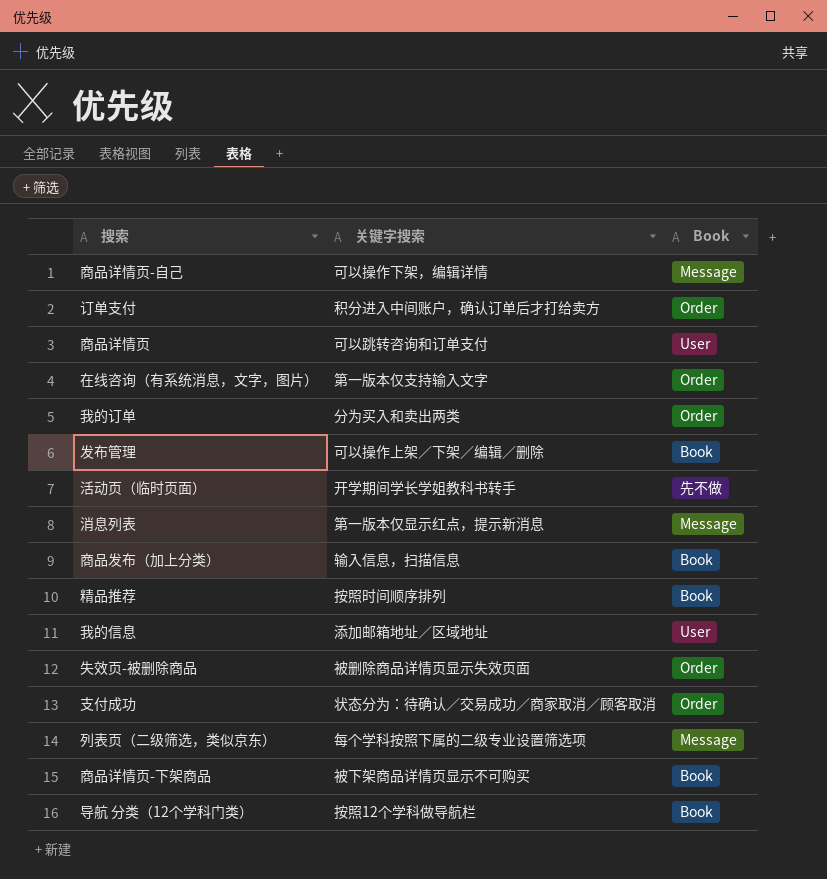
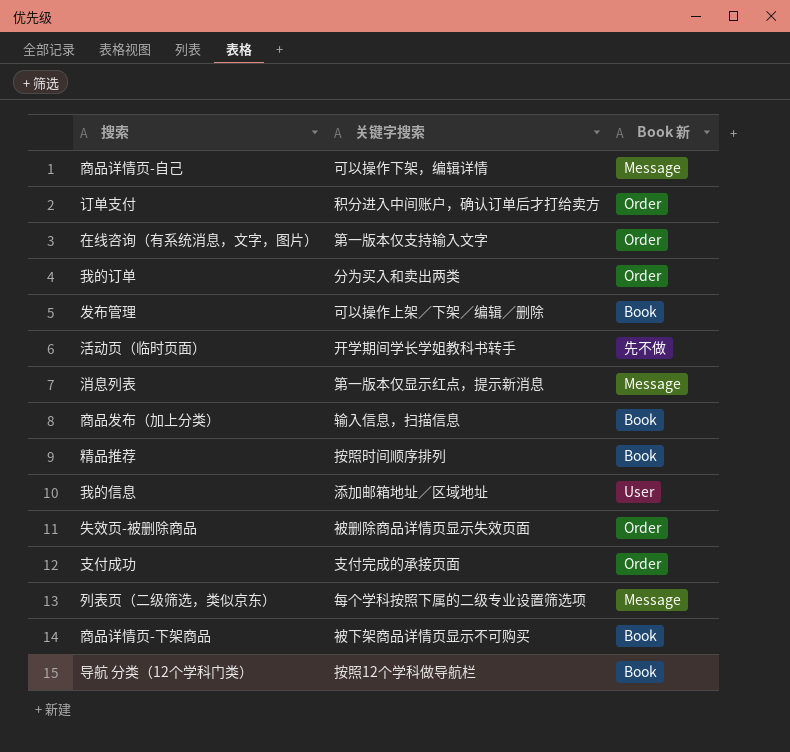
column name: Book -> Book 新
row 商品详情页: 可以跳转咨询和订单支付 | User -> none
支付成功 | 关键字搜索: 状态分为：待确认／交易成功／商家取消／顾客取消 -> 支付完成的承接页面

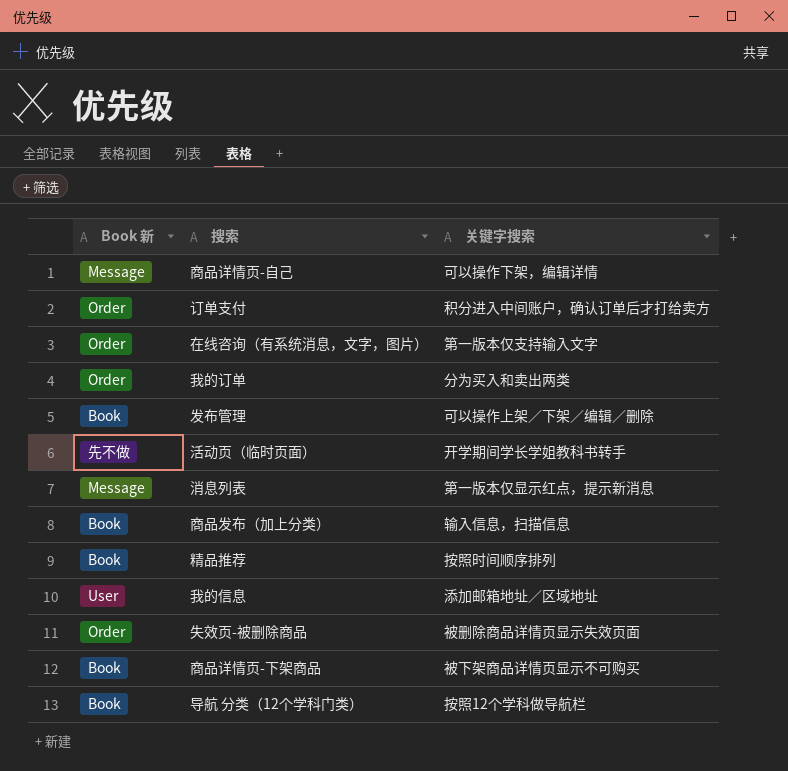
column Book 新 | position: 3 -> 1
row 支付成功: 支付完成的承接页面 | Order -> none
row 列表页（二级筛选，类似京东）: 每个学科按照下属的二级专业设置筛选项 | Message -> none

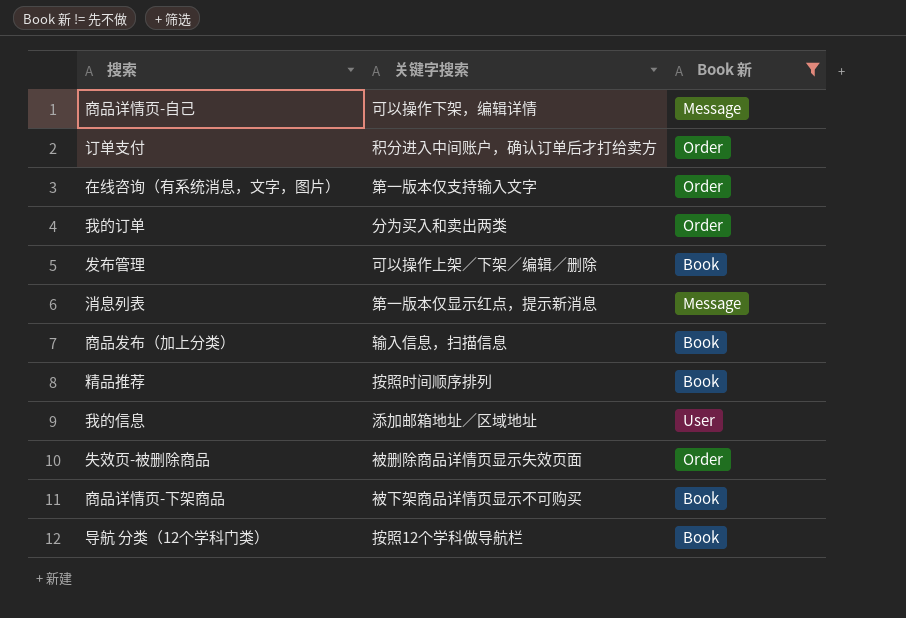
filter: none -> Book 新 != 先不做
column Book 新 | position: 1 -> 3

